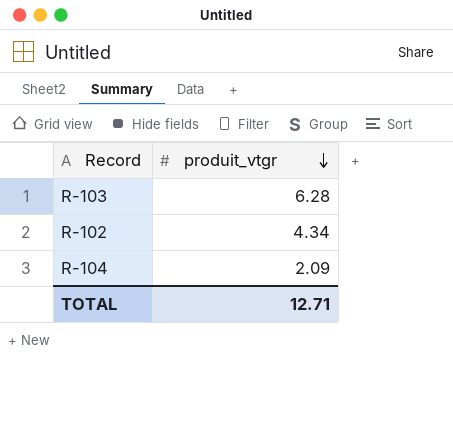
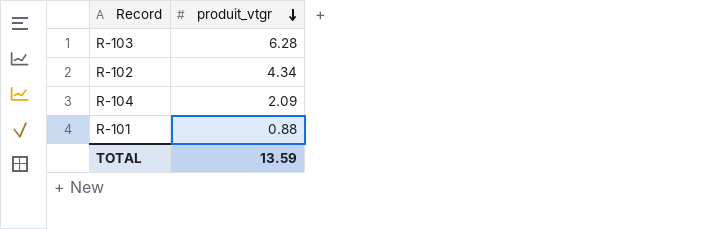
row R-101: none -> 0.88
TOTAL | produit_vtgr: 12.71 -> 13.59

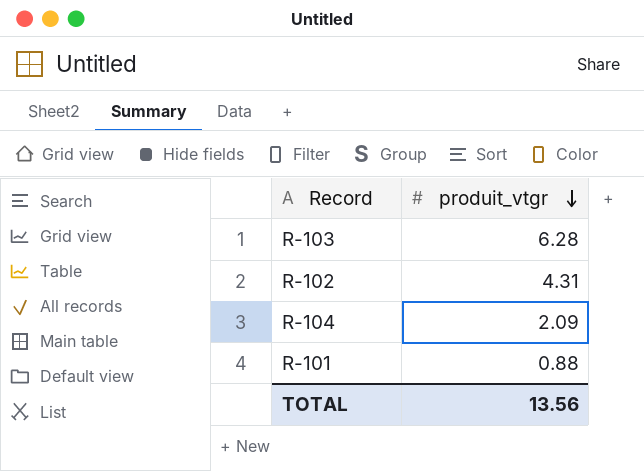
R-102 | produit_vtgr: 4.34 -> 4.31
TOTAL | produit_vtgr: 13.59 -> 13.56

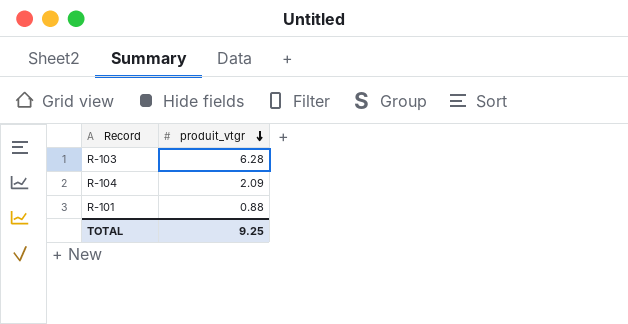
row R-102: 4.31 -> none
TOTAL | produit_vtgr: 13.56 -> 9.25

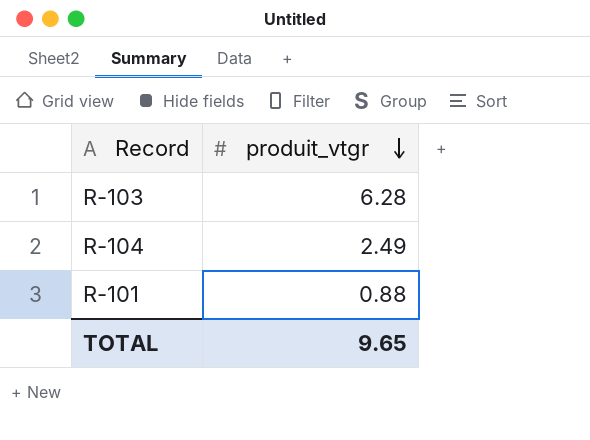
R-104 | produit_vtgr: 2.09 -> 2.49
TOTAL | produit_vtgr: 9.25 -> 9.65

